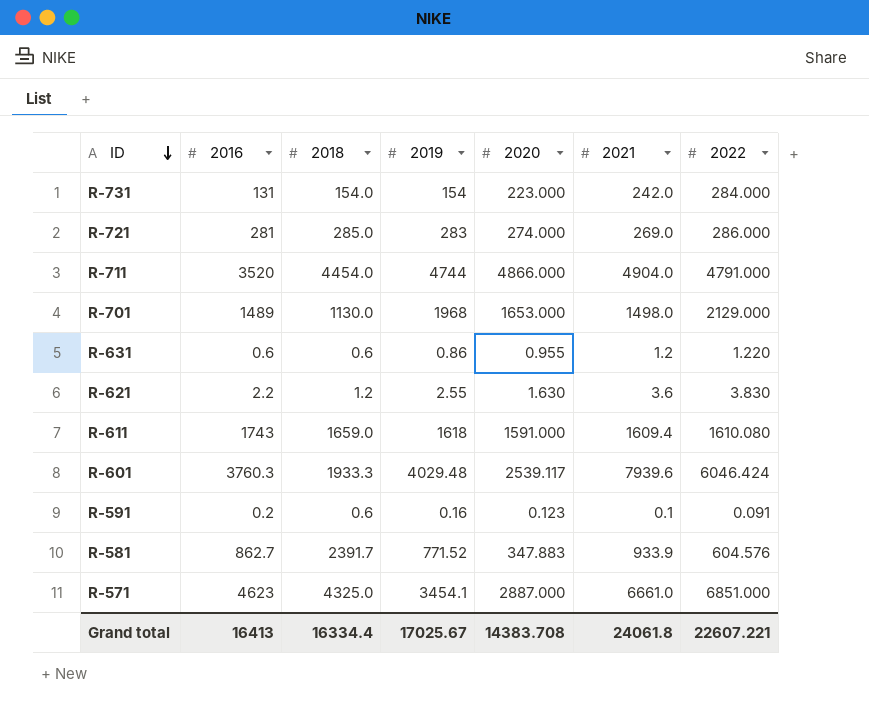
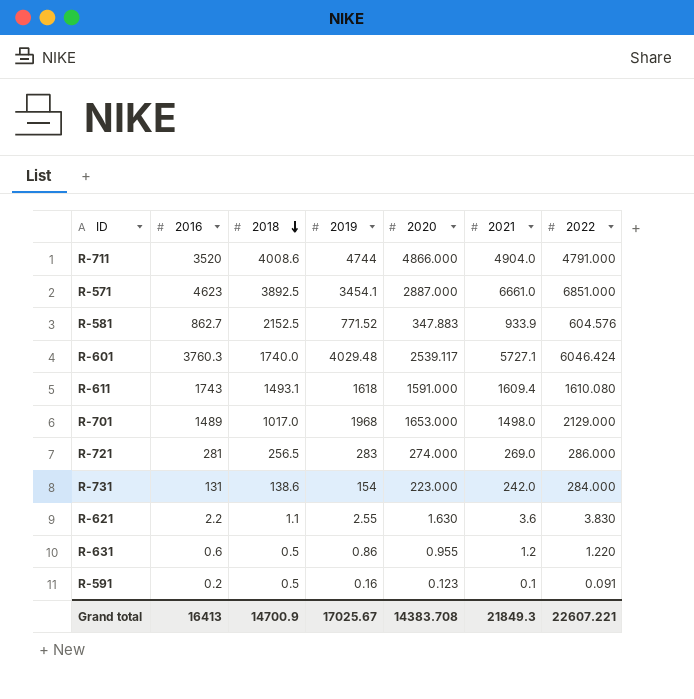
row order: ID descending -> 2018 descending
R-711 | 2018: 4454.0 -> 4008.6
R-571 | 2018: 4325.0 -> 3892.5
R-581 | 2018: 2391.7 -> 2152.5
R-601 | 2018: 1933.3 -> 1740.0
R-601 | 2021: 7939.6 -> 5727.1
R-611 | 2018: 1659.0 -> 1493.1
R-701 | 2018: 1130.0 -> 1017.0
R-721 | 2018: 285.0 -> 256.5
R-731 | 2018: 154.0 -> 138.6
R-621 | 2018: 1.2 -> 1.1
R-631 | 2018: 0.6 -> 0.5
R-591 | 2018: 0.6 -> 0.5
Grand total | 2018: 16334.4 -> 14700.9
Grand total | 2021: 24061.8 -> 21849.3

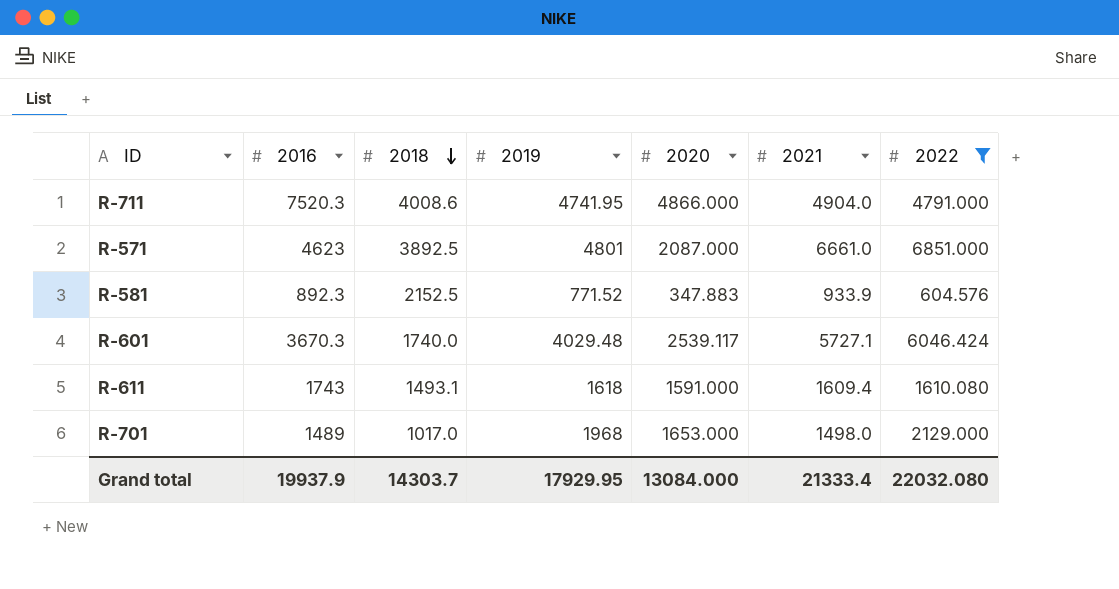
filter: none -> 2022 >= 604.576
R-711 | 2016: 3520 -> 7520.3
R-711 | 2019: 4744 -> 4741.95
R-571 | 2019: 3454.1 -> 4801
R-571 | 2020: 2887.000 -> 2087.000
R-581 | 2016: 862.7 -> 892.3
R-601 | 2016: 3760.3 -> 3670.3
Grand total | 2016: 16413 -> 19937.9
Grand total | 2018: 14700.9 -> 14303.7
Grand total | 2019: 17025.67 -> 17929.95
Grand total | 2020: 14383.708 -> 13084.000
Grand total | 2021: 21849.3 -> 21333.4
Grand total | 2022: 22607.221 -> 22032.080

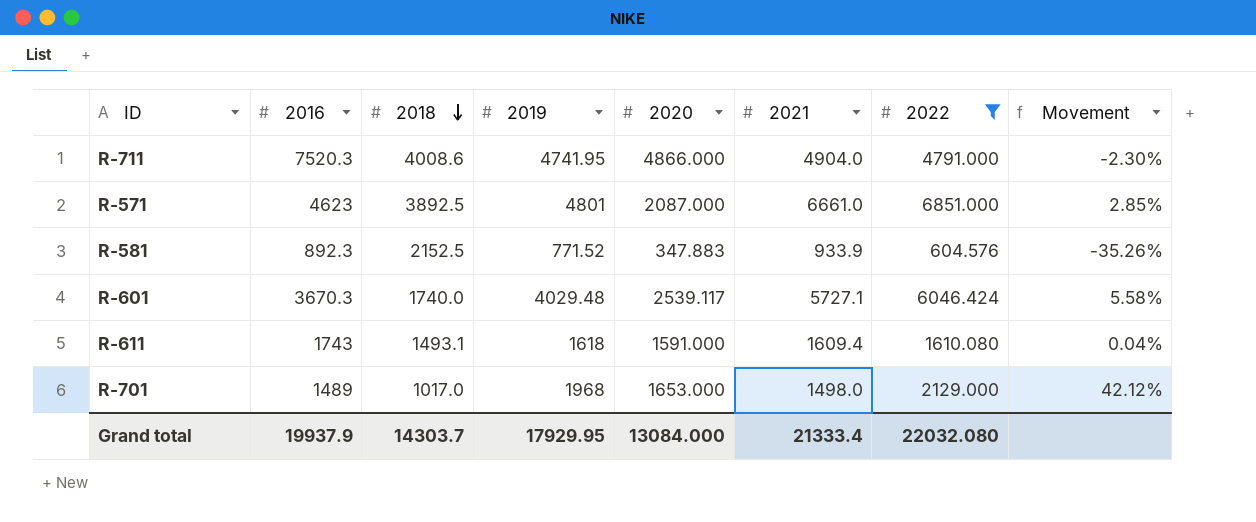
column Movement | formula: none -> ([2022] - [2021]) / [2021]

